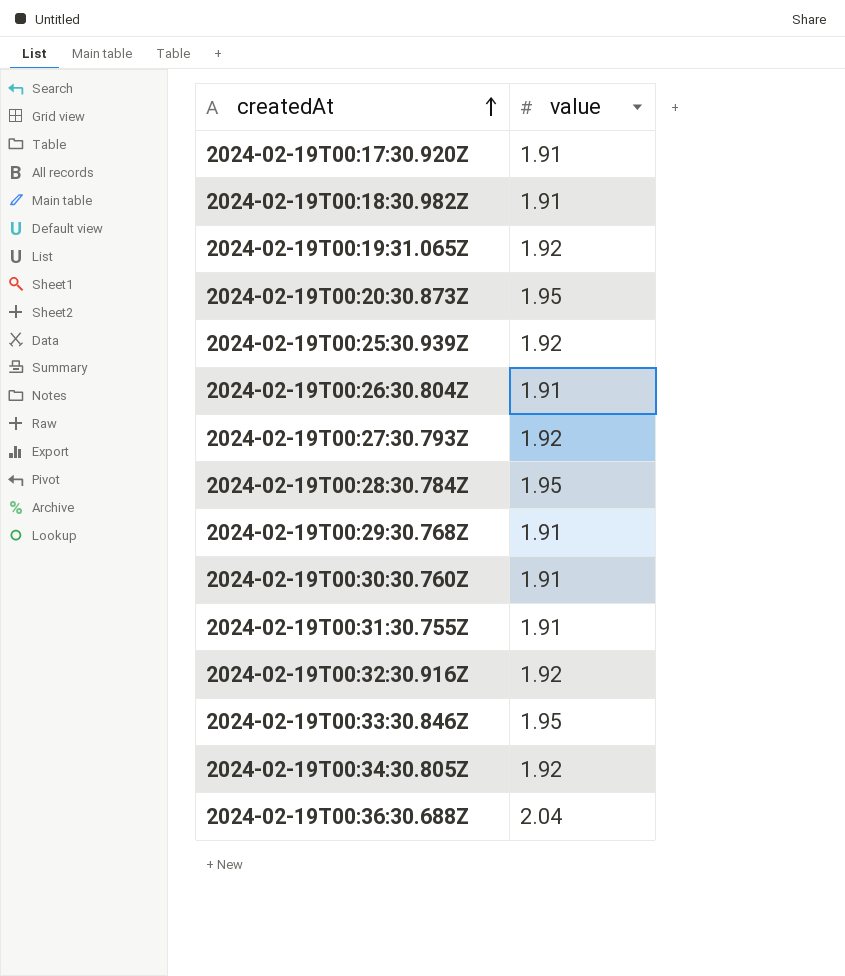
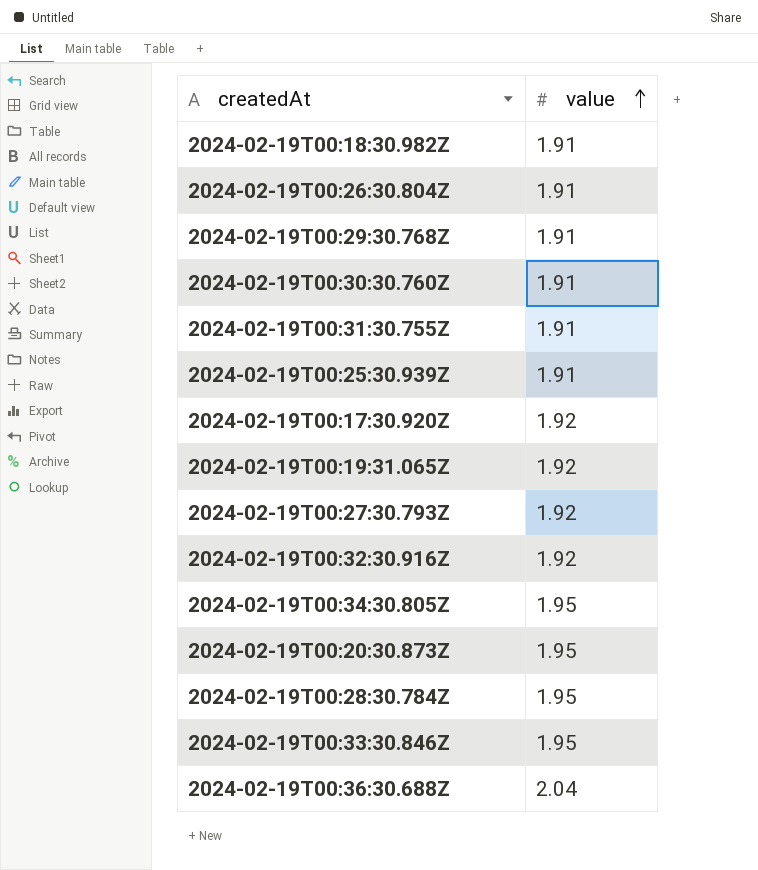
row order: createdAt ascending -> value ascending
2024-02-19T00:25:30.939Z | value: 1.92 -> 1.91
2024-02-19T00:17:30.920Z | value: 1.91 -> 1.92
2024-02-19T00:34:30.805Z | value: 1.92 -> 1.95

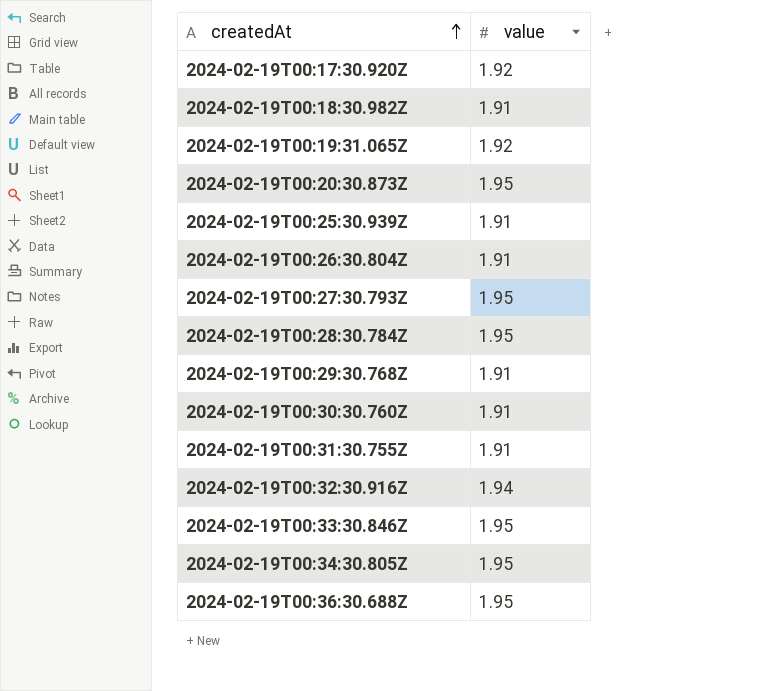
row order: value ascending -> createdAt ascending
2024-02-19T00:27:30.793Z | value: 1.92 -> 1.95
2024-02-19T00:32:30.916Z | value: 1.92 -> 1.94
2024-02-19T00:36:30.688Z | value: 2.04 -> 1.95

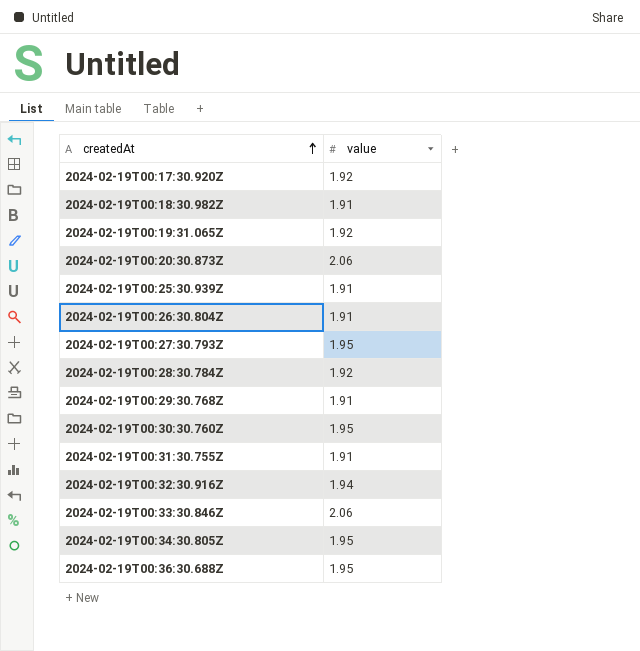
2024-02-19T00:20:30.873Z | value: 1.95 -> 2.06
2024-02-19T00:28:30.784Z | value: 1.95 -> 1.92
2024-02-19T00:30:30.760Z | value: 1.91 -> 1.95
2024-02-19T00:33:30.846Z | value: 1.95 -> 2.06

